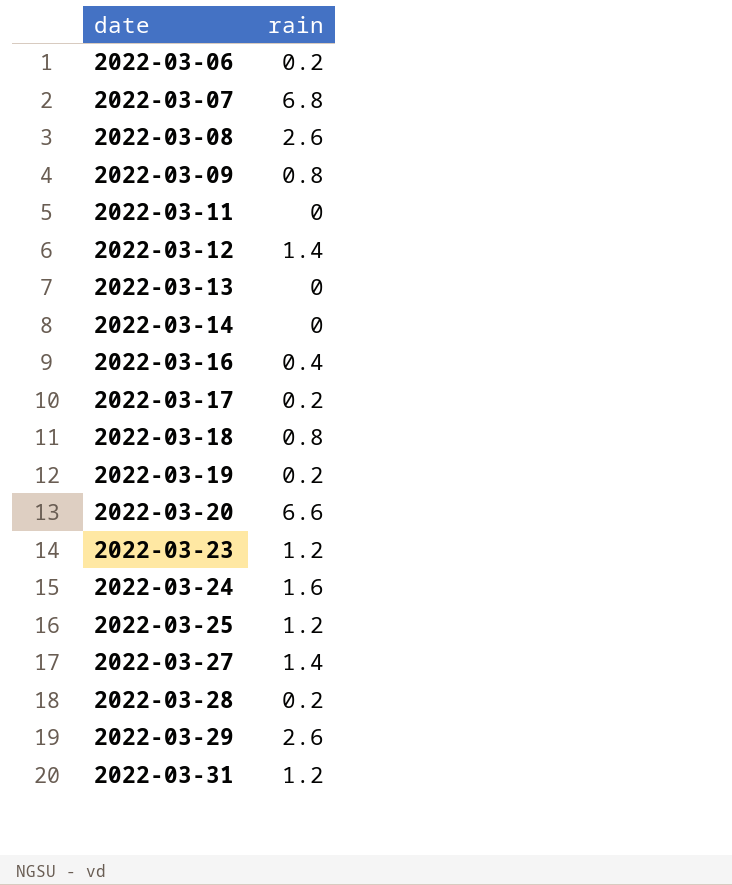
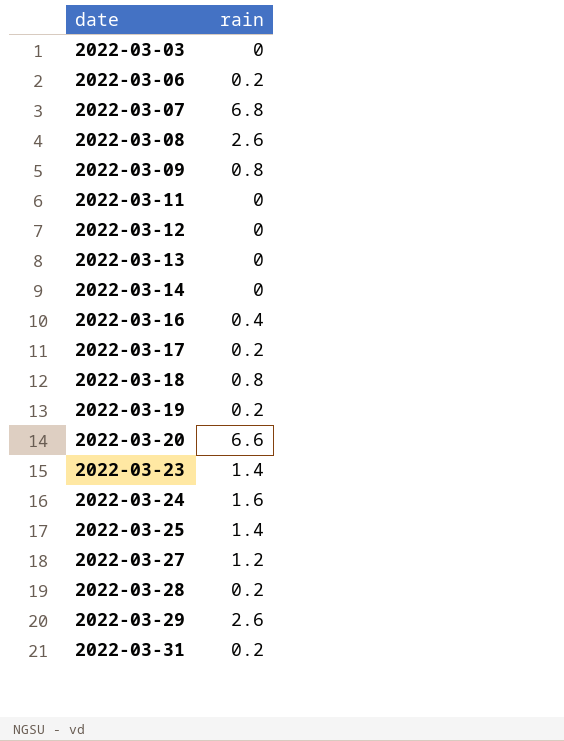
row 2022-03-03: none -> 0
2022-03-12 | rain: 1.4 -> 0
2022-03-23 | rain: 1.2 -> 1.4
2022-03-25 | rain: 1.2 -> 1.4
2022-03-27 | rain: 1.4 -> 1.2
2022-03-31 | rain: 1.2 -> 0.2

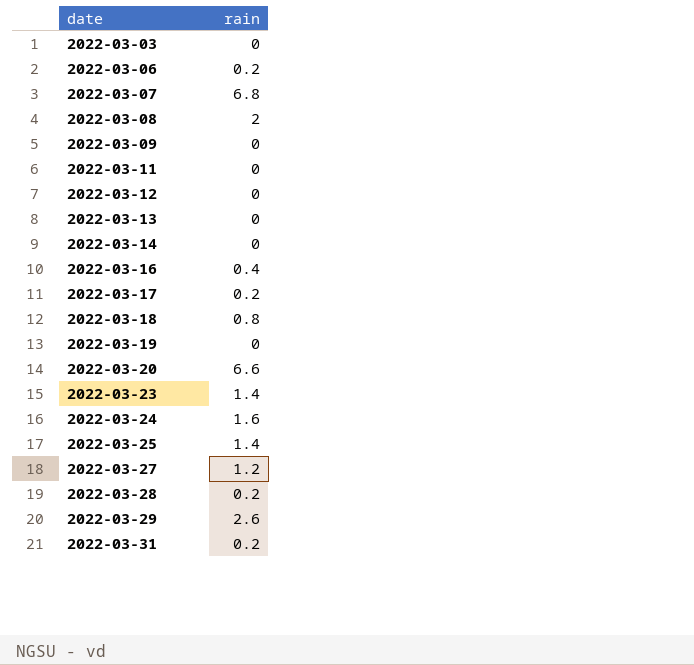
2022-03-08 | rain: 2.6 -> 2
2022-03-09 | rain: 0.8 -> 0
2022-03-19 | rain: 0.2 -> 0

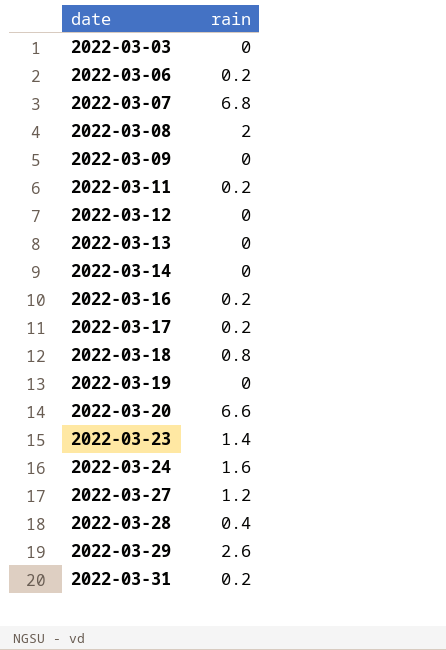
row 2022-03-25: 1.4 -> none
2022-03-11 | rain: 0 -> 0.2
2022-03-16 | rain: 0.4 -> 0.2
2022-03-28 | rain: 0.2 -> 0.4

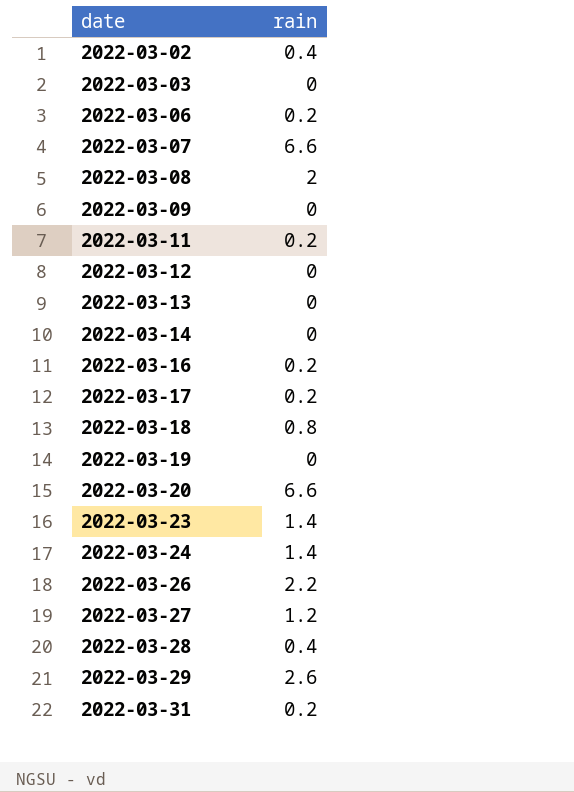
row 2022-03-02: none -> 0.4
2022-03-07 | rain: 6.8 -> 6.6
2022-03-24 | rain: 1.6 -> 1.4
row 2022-03-26: none -> 2.2

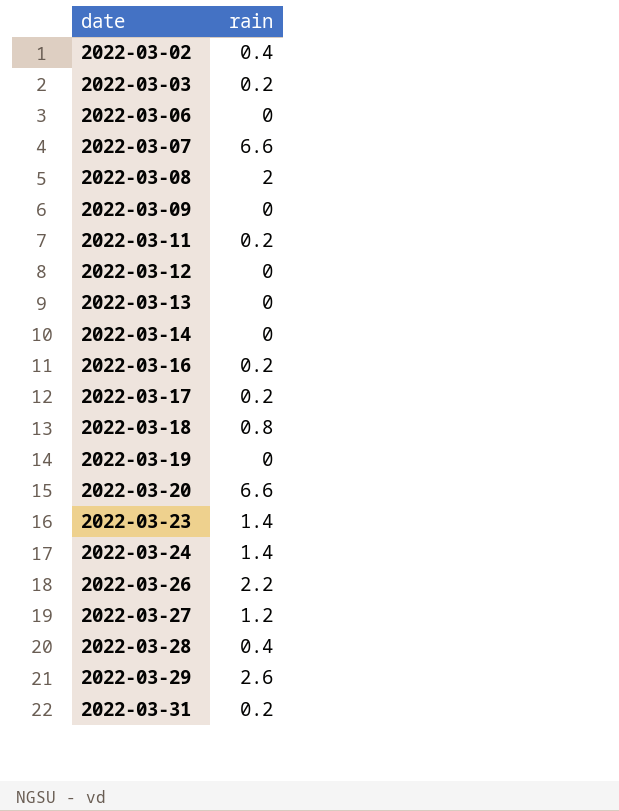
2022-03-03 | rain: 0 -> 0.2
2022-03-06 | rain: 0.2 -> 0

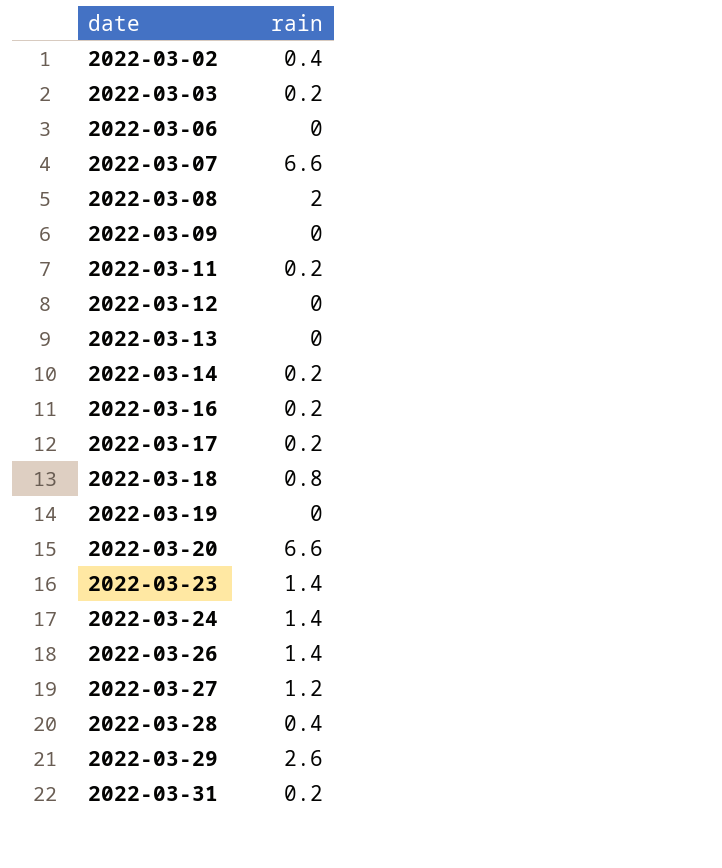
2022-03-14 | rain: 0 -> 0.2
2022-03-26 | rain: 2.2 -> 1.4

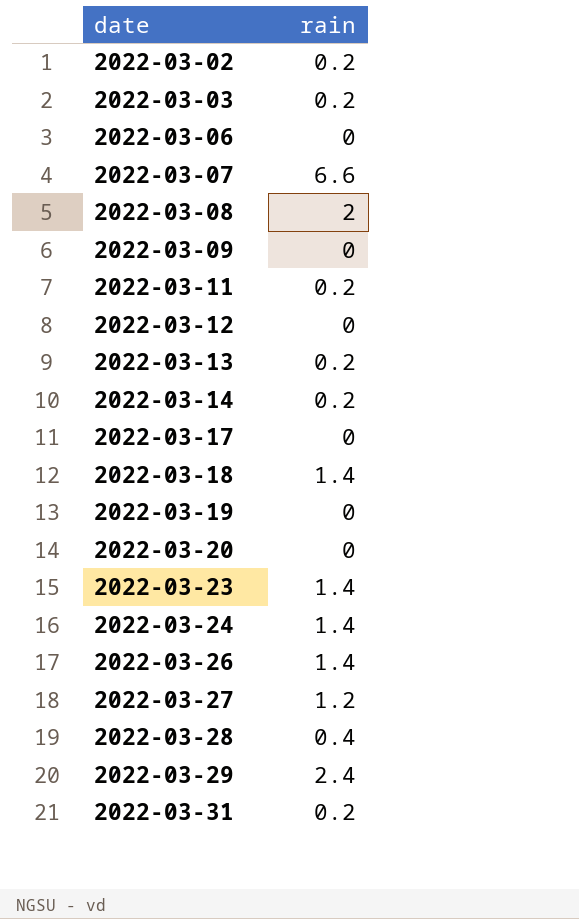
row 2022-03-16: 0.2 -> none
2022-03-02 | rain: 0.4 -> 0.2
2022-03-13 | rain: 0 -> 0.2
2022-03-17 | rain: 0.2 -> 0
2022-03-18 | rain: 0.8 -> 1.4
2022-03-20 | rain: 6.6 -> 0
2022-03-29 | rain: 2.6 -> 2.4

